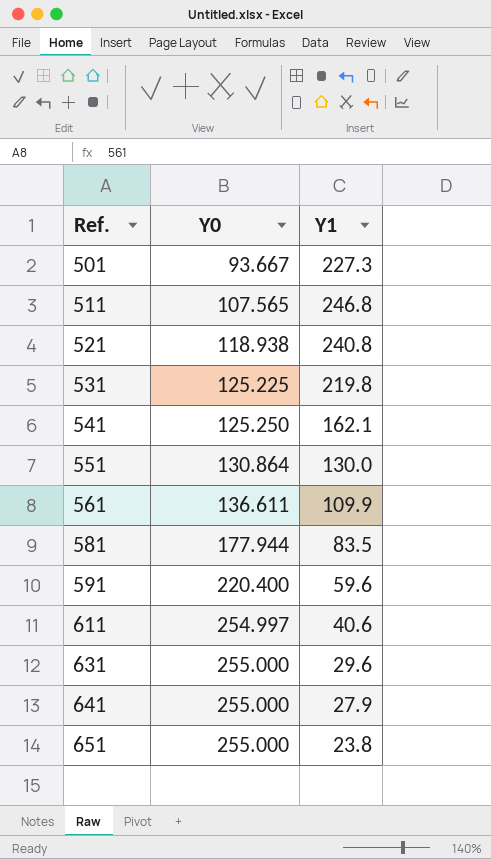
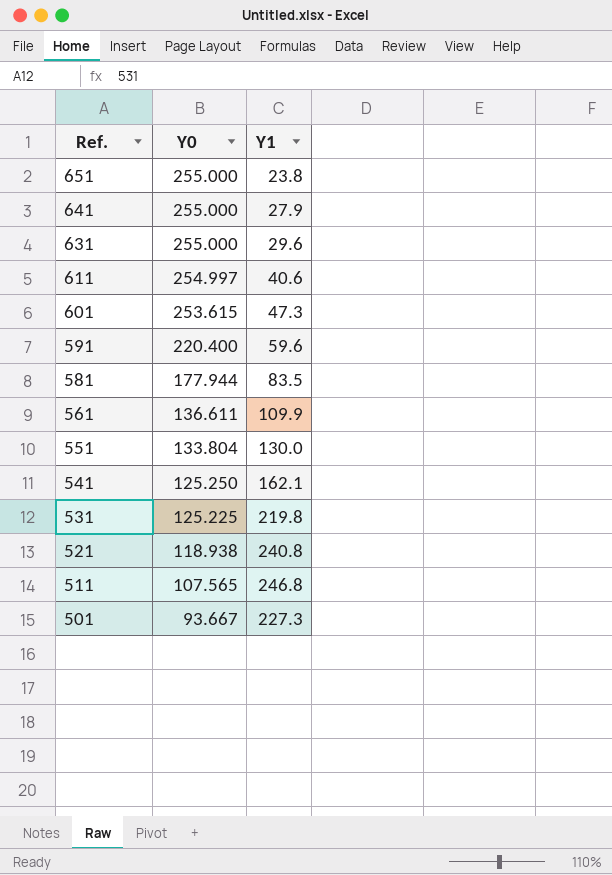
row order: Ref. ascending -> Ref. descending
row 601: none -> 253.615 | 47.3
551 | Y0: 130.864 -> 133.804

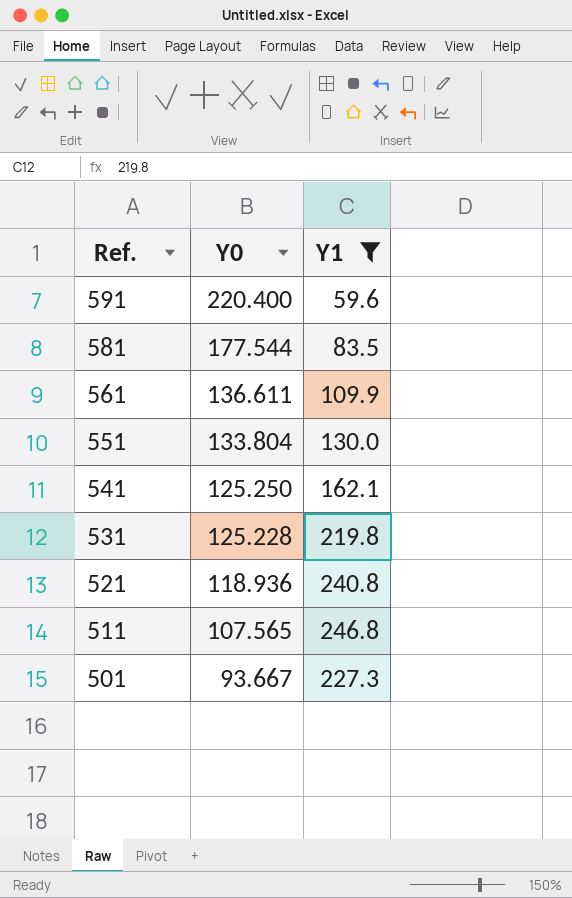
filter: none -> Y1 >= 59.6
581 | Y0: 177.944 -> 177.544
531 | Y0: 125.225 -> 125.228
521 | Y0: 118.938 -> 118.936

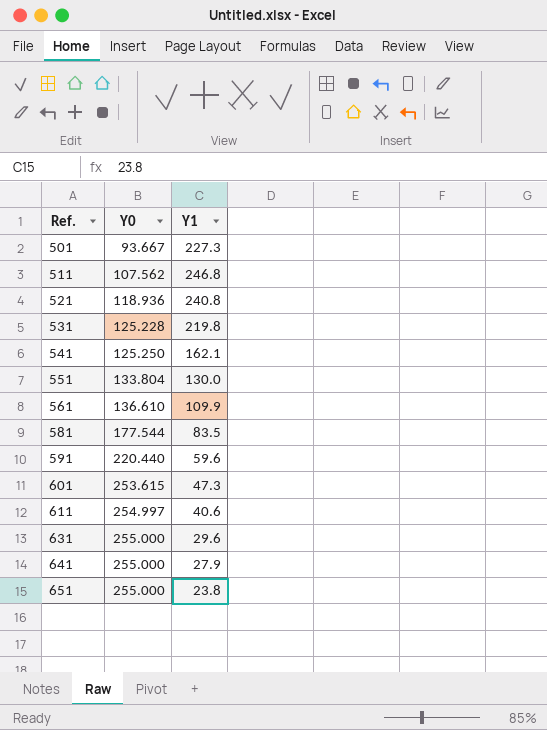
filter: Y1 >= 59.6 -> none
row order: Ref. descending -> Ref. ascending
511 | Y0: 107.565 -> 107.562
561 | Y0: 136.611 -> 136.610
591 | Y0: 220.400 -> 220.440

